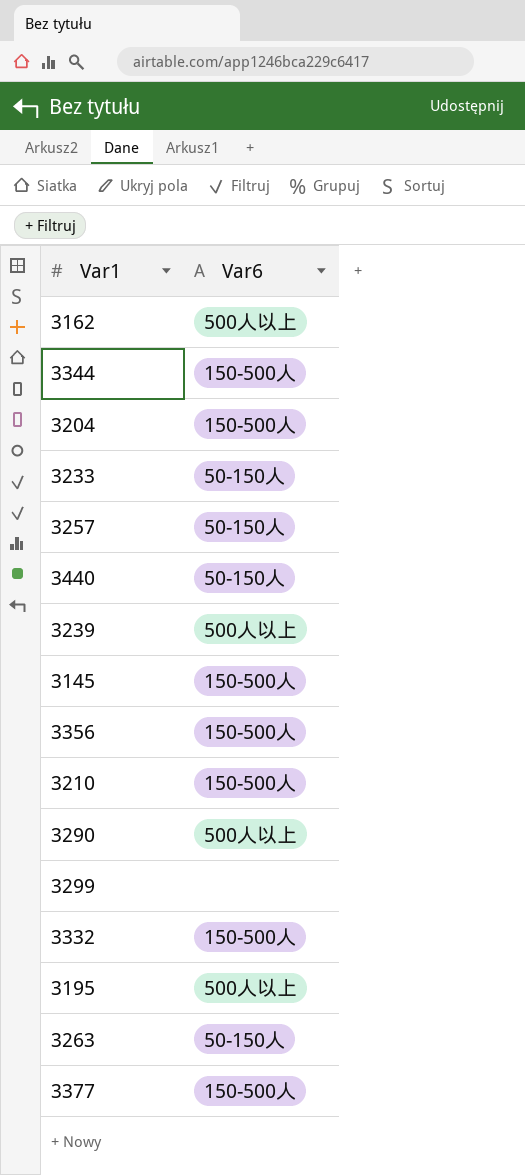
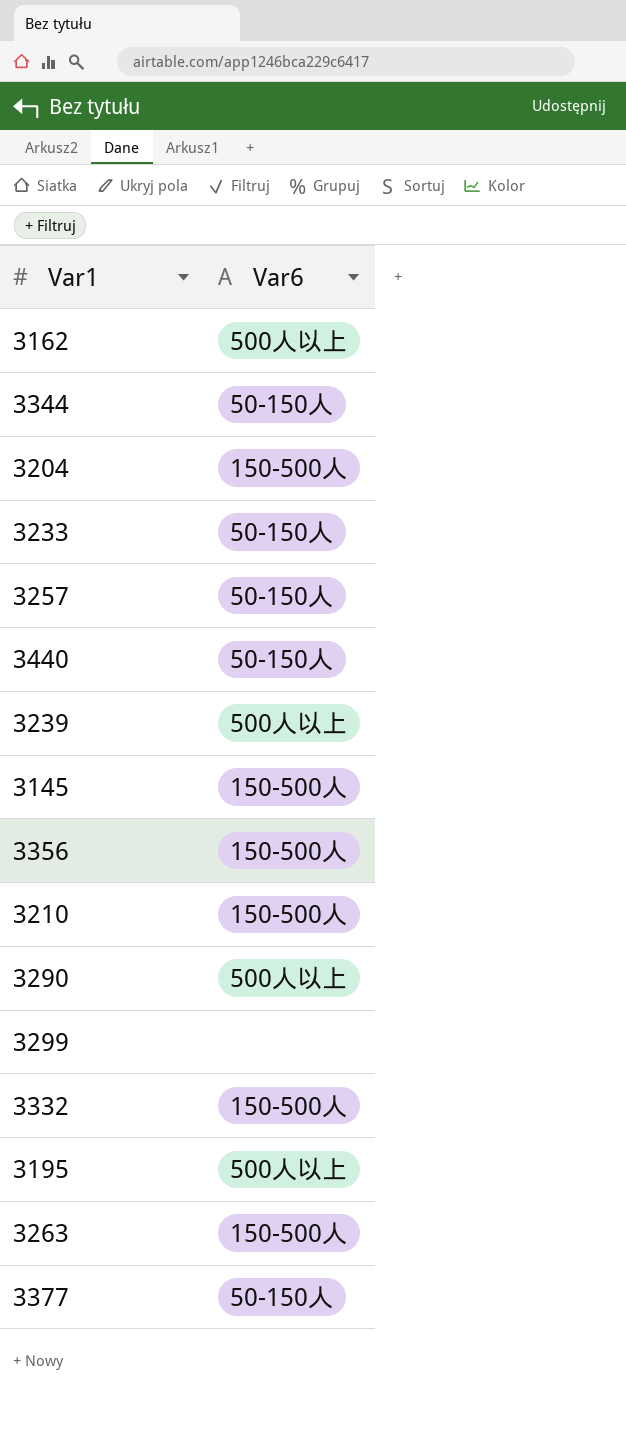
3344 | Var6: 150-500人 -> 50-150人
3263 | Var6: 50-150人 -> 150-500人
3377 | Var6: 150-500人 -> 50-150人

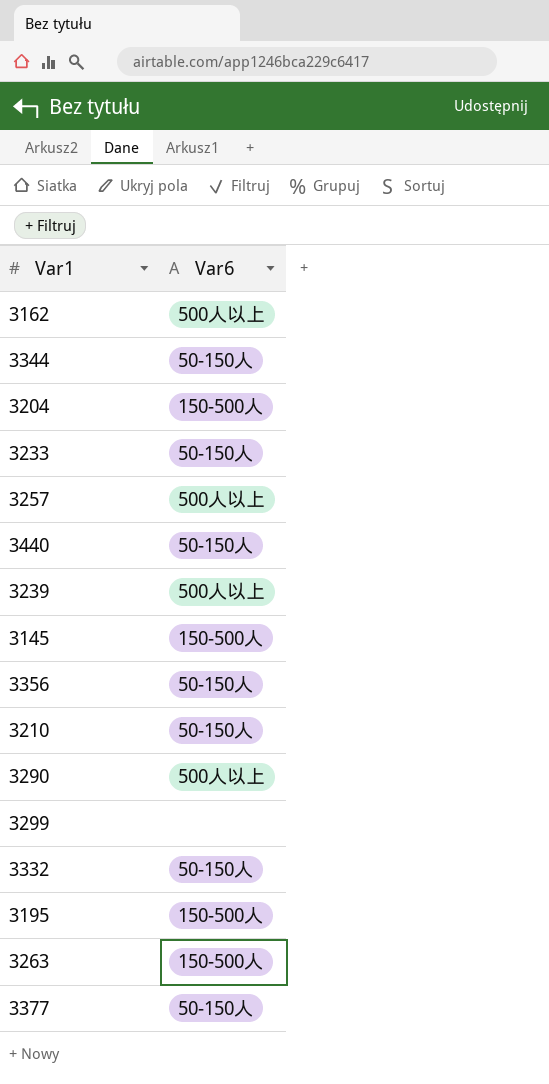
3257 | Var6: 50-150人 -> 500人以上
3356 | Var6: 150-500人 -> 50-150人
3210 | Var6: 150-500人 -> 50-150人
3332 | Var6: 150-500人 -> 50-150人
3195 | Var6: 500人以上 -> 150-500人

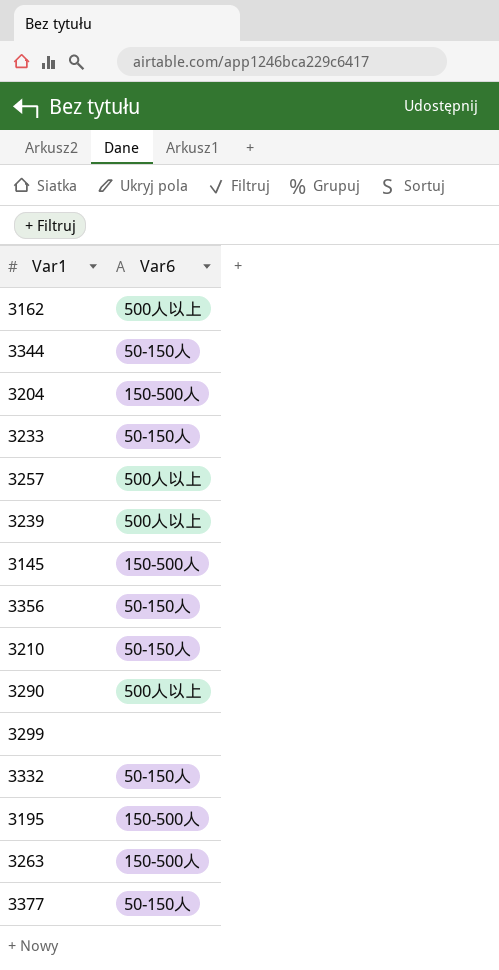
row 3440: 50-150人 -> none

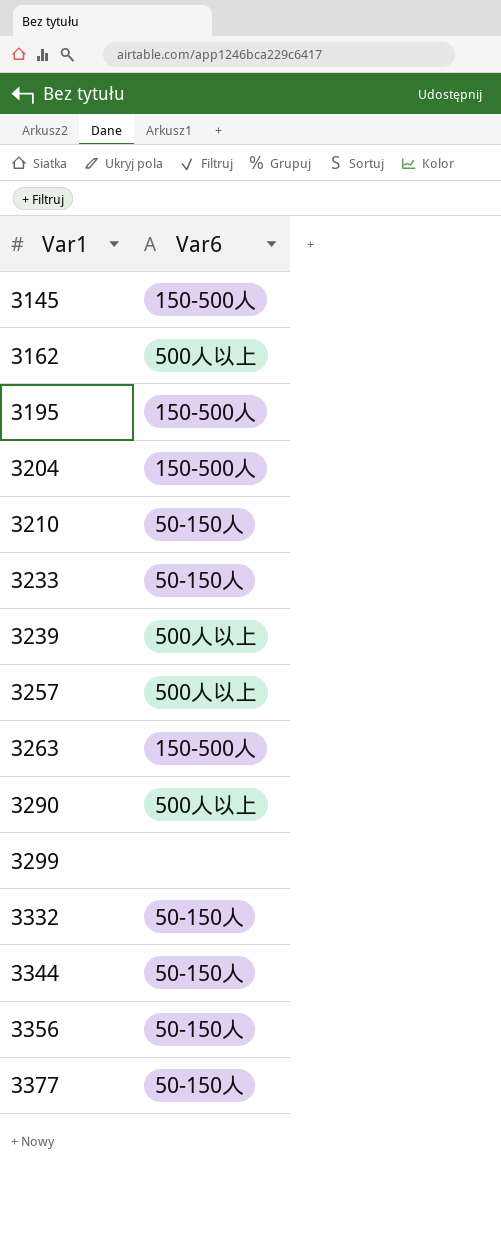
row order: none -> Var1 ascending

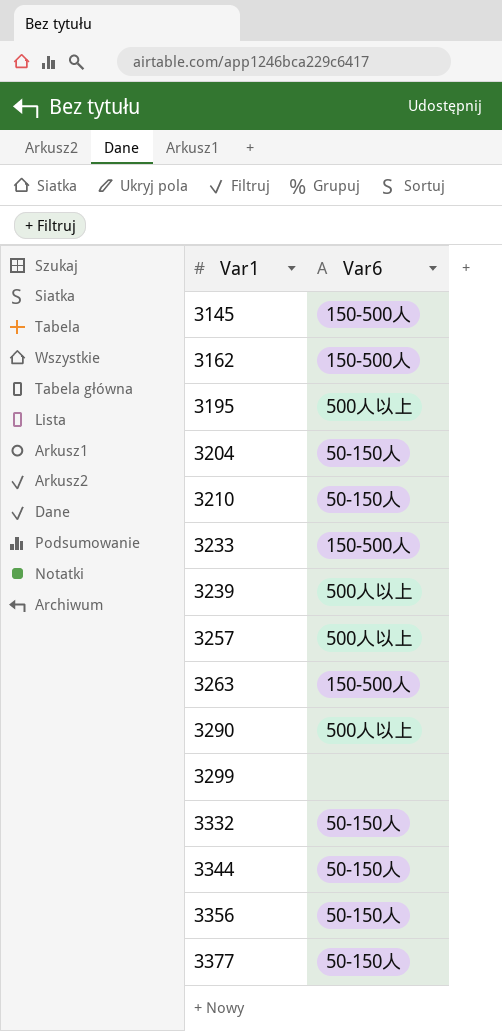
3162 | Var6: 500人以上 -> 150-500人
3195 | Var6: 150-500人 -> 500人以上
3204 | Var6: 150-500人 -> 50-150人
3233 | Var6: 50-150人 -> 150-500人

